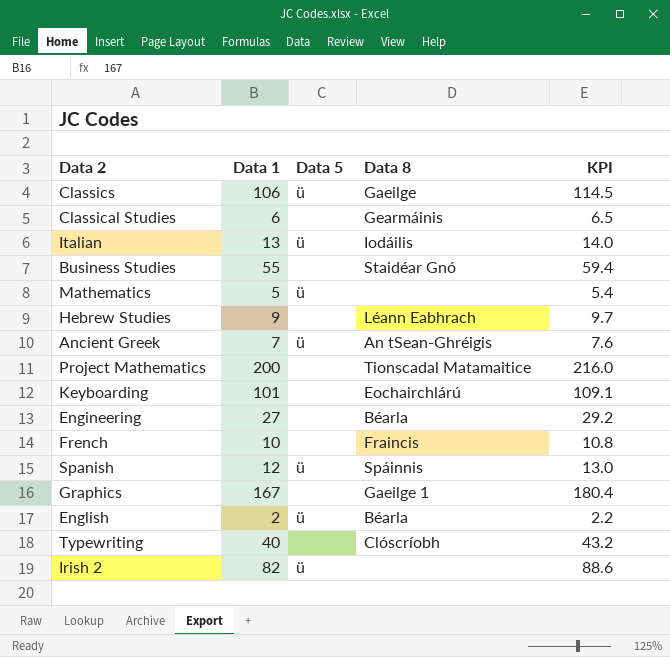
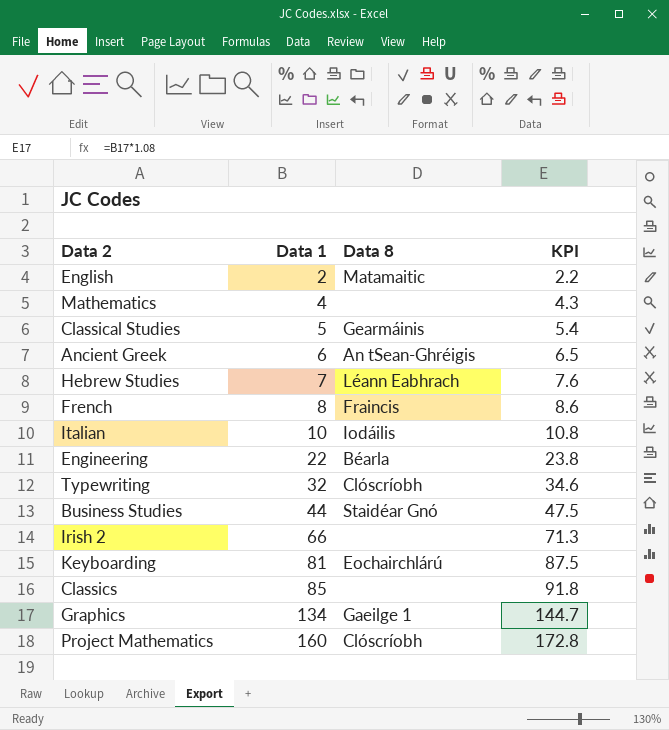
row order: none -> Data 1 ascending
column Data 5 | position: 3 -> none
row Spanish: 12 | ü | Spáinnis | 13.0 -> none
English | Data 8: Béarla -> Matamaitic
Mathematics | Data 1: 5 -> 4
Mathematics | KPI: 5.4 -> 4.3
Classical Studies | Data 1: 6 -> 5
Classical Studies | KPI: 6.5 -> 5.4
Ancient Greek | Data 1: 7 -> 6
Ancient Greek | KPI: 7.6 -> 6.5
Hebrew Studies | Data 1: 9 -> 7
Hebrew Studies | KPI: 9.7 -> 7.6
French | Data 1: 10 -> 8
French | KPI: 10.8 -> 8.6
Italian | Data 1: 13 -> 10
Italian | KPI: 14.0 -> 10.8
Engineering | Data 1: 27 -> 22
Engineering | KPI: 29.2 -> 23.8
Typewriting | Data 1: 40 -> 32
Typewriting | KPI: 43.2 -> 34.6
Business Studies | Data 1: 55 -> 44
Business Studies | KPI: 59.4 -> 47.5
Irish 2 | Data 1: 82 -> 66
Irish 2 | KPI: 88.6 -> 71.3
Keyboarding | Data 1: 101 -> 81
Keyboarding | KPI: 109.1 -> 87.5
Classics | Data 1: 106 -> 85
Classics | Data 8: Gaeilge -> none
Classics | KPI: 114.5 -> 91.8
Graphics | Data 1: 167 -> 134
Graphics | KPI: 180.4 -> 144.7
Project Mathematics | Data 1: 200 -> 160
Project Mathematics | Data 8: Tionscadal Matamaitice -> Clóscríobh
Project Mathematics | KPI: 216.0 -> 172.8

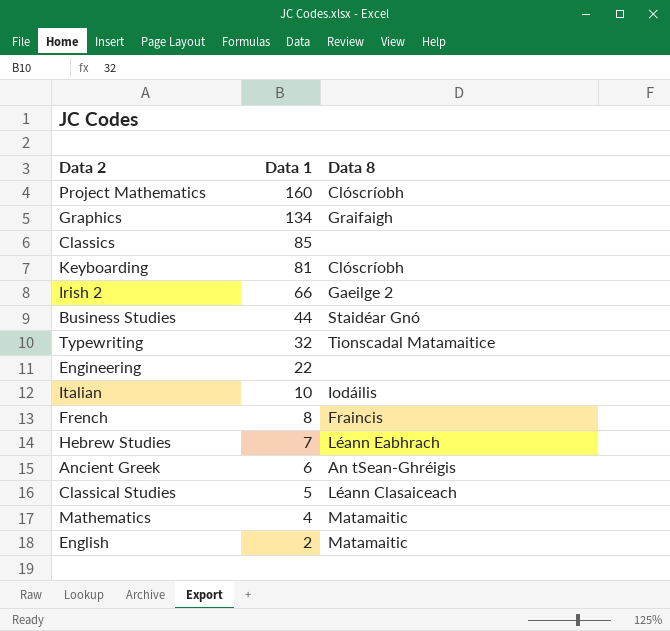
row order: Data 1 ascending -> Data 1 descending
column KPI | formula: [Data 1] * 1.08 -> none
Graphics | Data 8: Gaeilge 1 -> Graifaigh
Keyboarding | Data 8: Eochairchlárú -> Clóscríobh
Irish 2 | Data 8: none -> Gaeilge 2
Typewriting | Data 8: Clóscríobh -> Tionscadal Matamaitice
Engineering | Data 8: Béarla -> none
Classical Studies | Data 8: Gearmáinis -> Léann Clasaiceach
Mathematics | Data 8: none -> Matamaitic

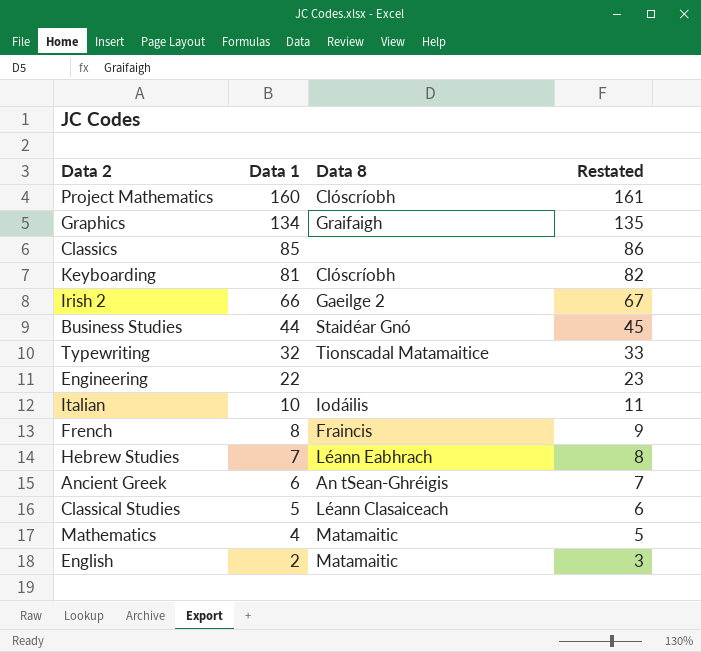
column Restated | formula: none -> [Data 1] + 1

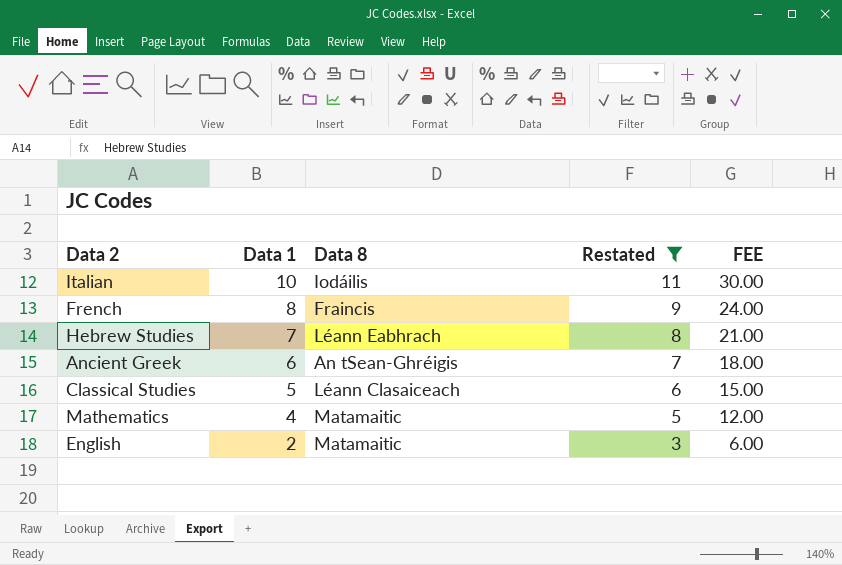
filter: none -> Restated <= 11
column FEE | formula: none -> [Data 1] * 3

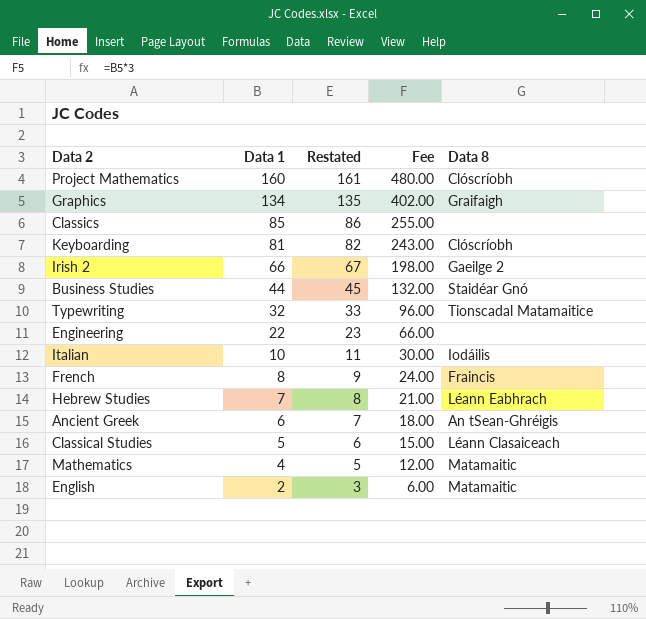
filter: Restated <= 11 -> none
column name: FEE -> Fee
column Data 8 | position: 3 -> 5

